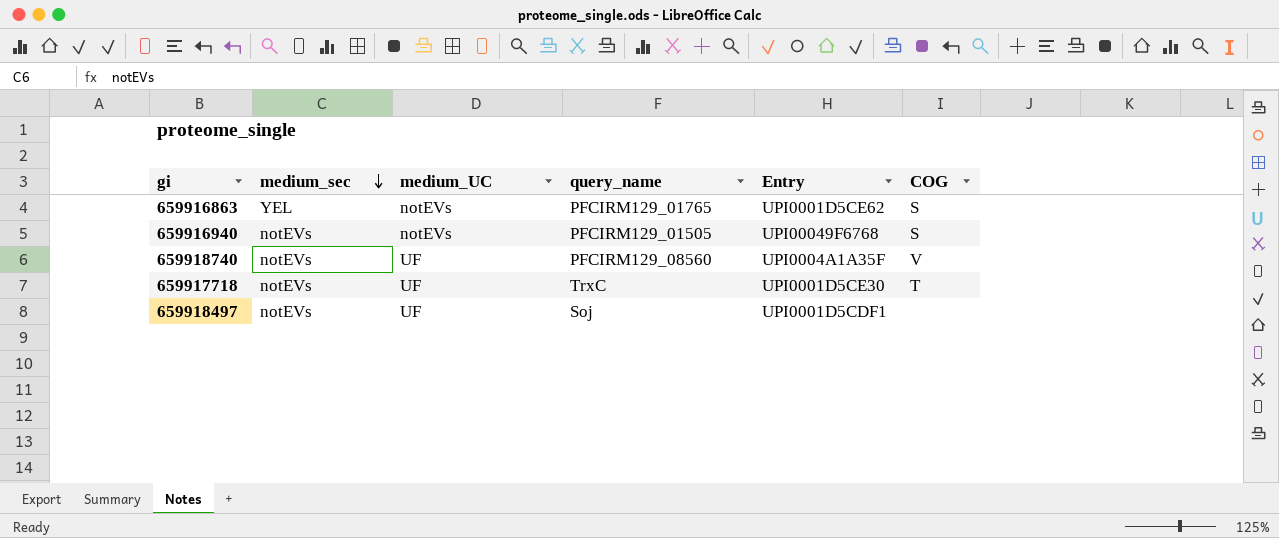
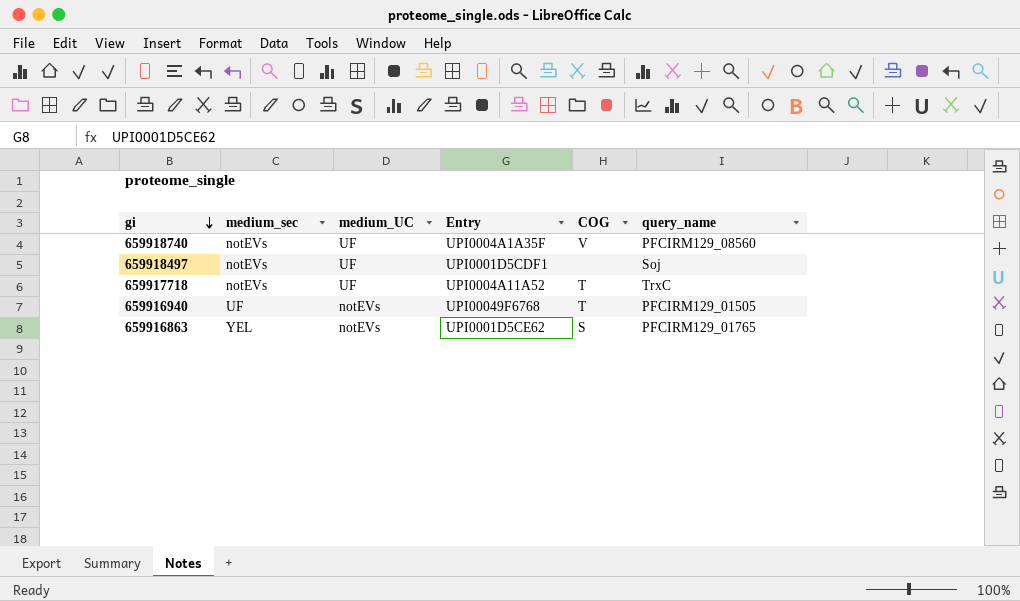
row order: medium_sec descending -> gi descending
column query_name | position: 4 -> 6
659917718 | Entry: UPI0001D5CE30 -> UPI0004A11A52
659916940 | medium_sec: notEVs -> UF
659916940 | COG: S -> T

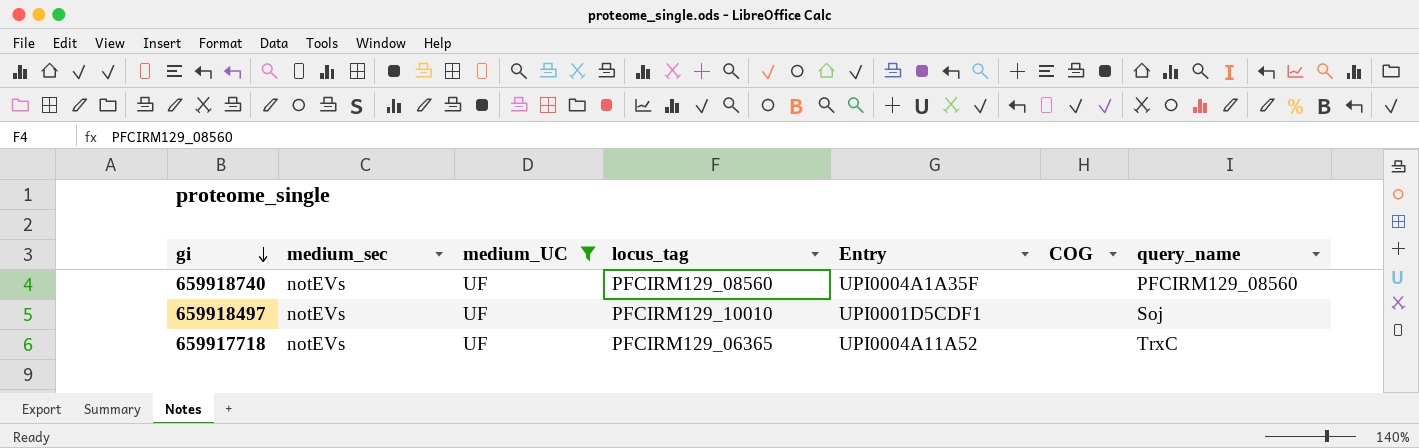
filter: none -> medium_UC = UF
column locus_tag | position: none -> 4
659918740 | COG: V -> none
659917718 | COG: T -> none

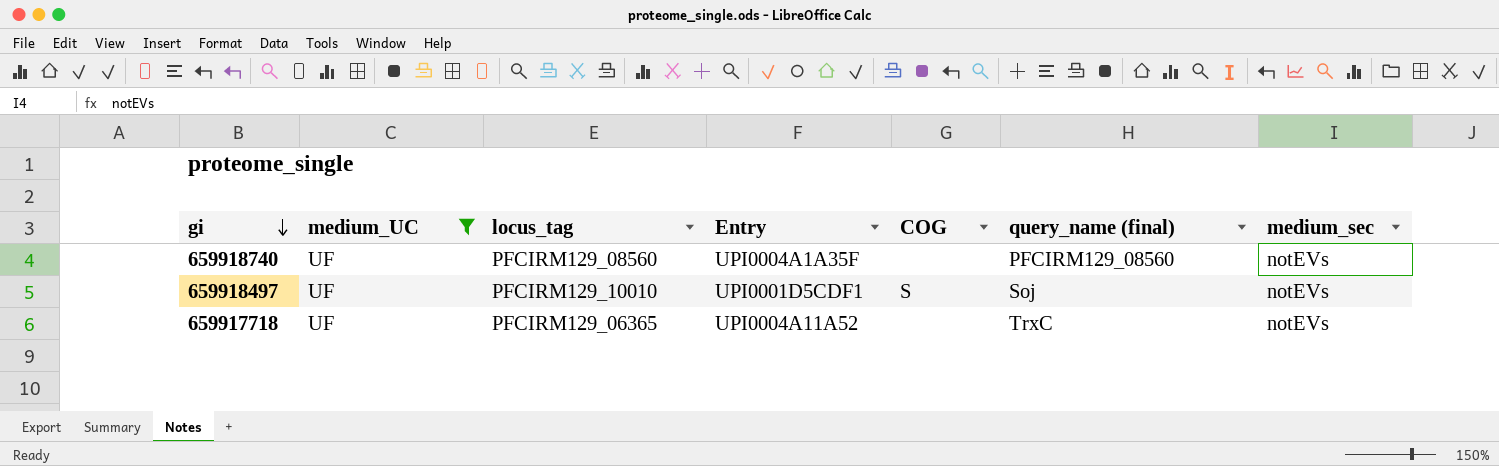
column name: query_name -> query_name (final)
column medium_sec | position: 2 -> 7
659918497 | COG: none -> S

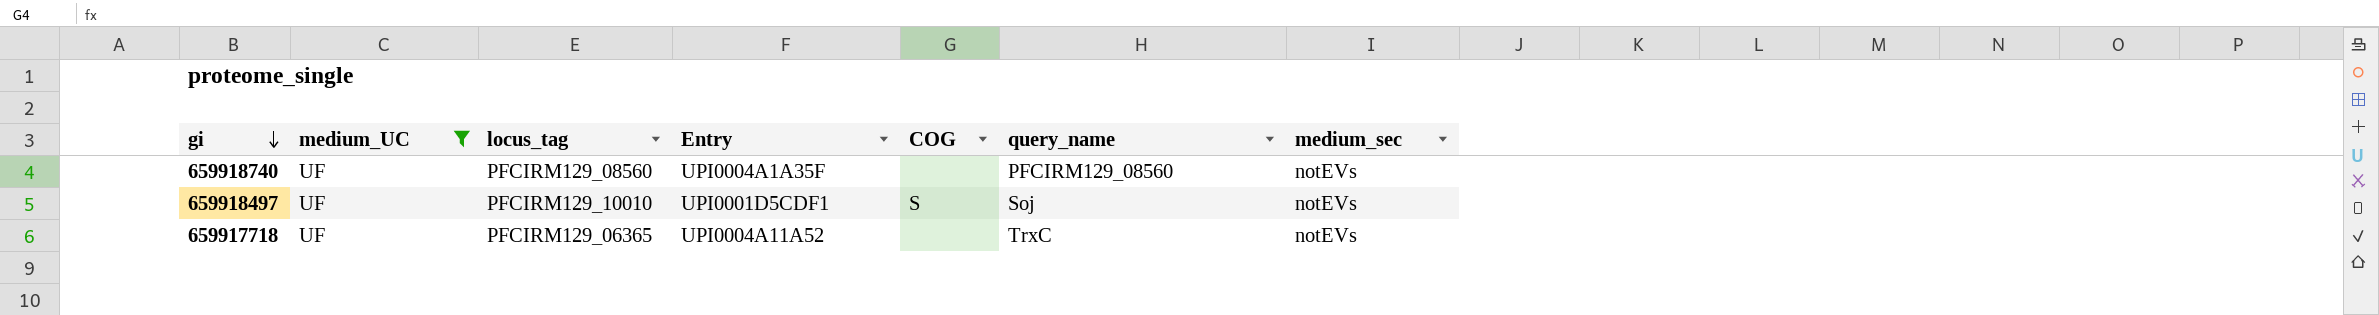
column name: query_name (final) -> query_name

